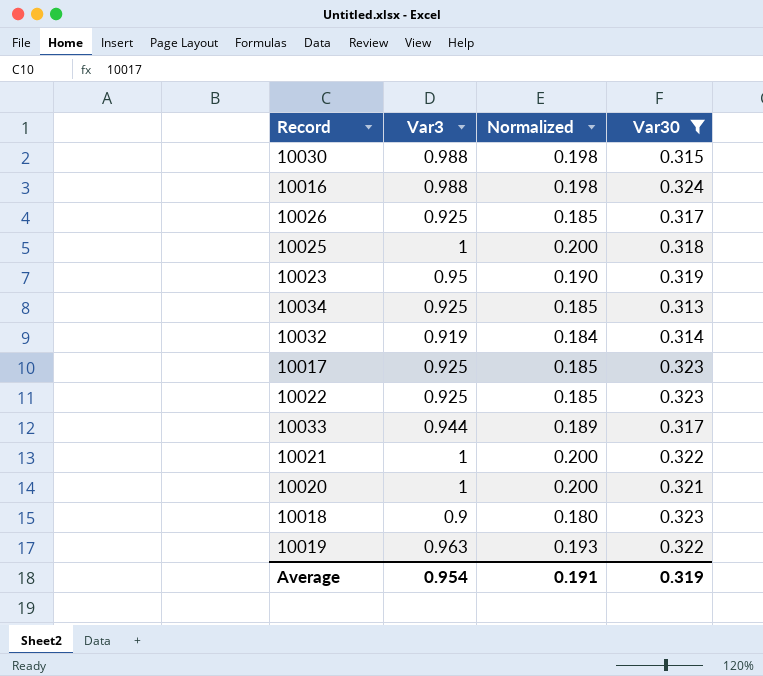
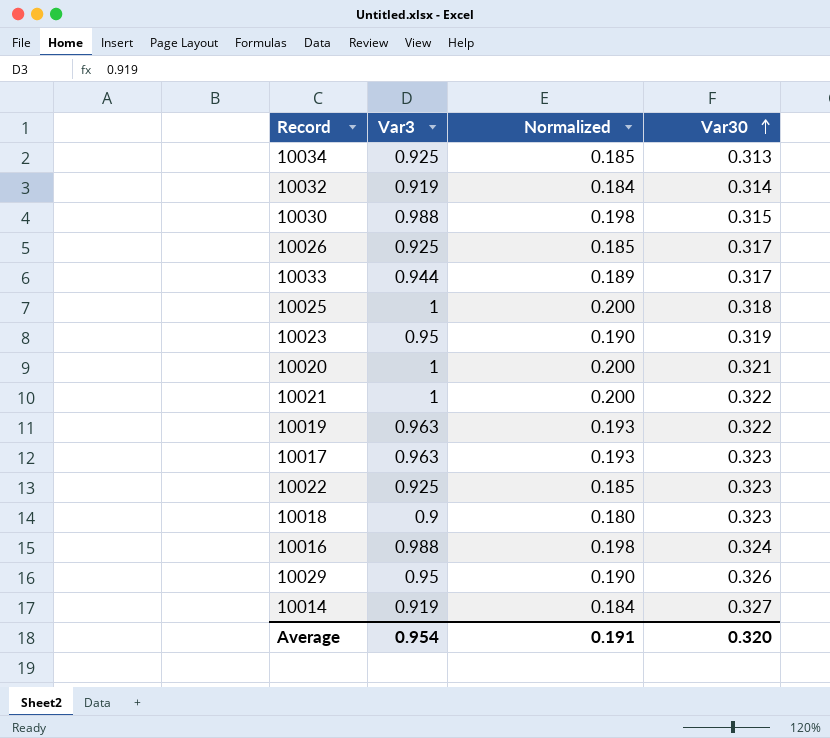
filter: Var30 <= 0.324 -> none
row order: none -> Var30 ascending
10017 | Var3: 0.925 -> 0.963
10017 | Normalized: 0.185 -> 0.193
Average | Var30: 0.319 -> 0.320

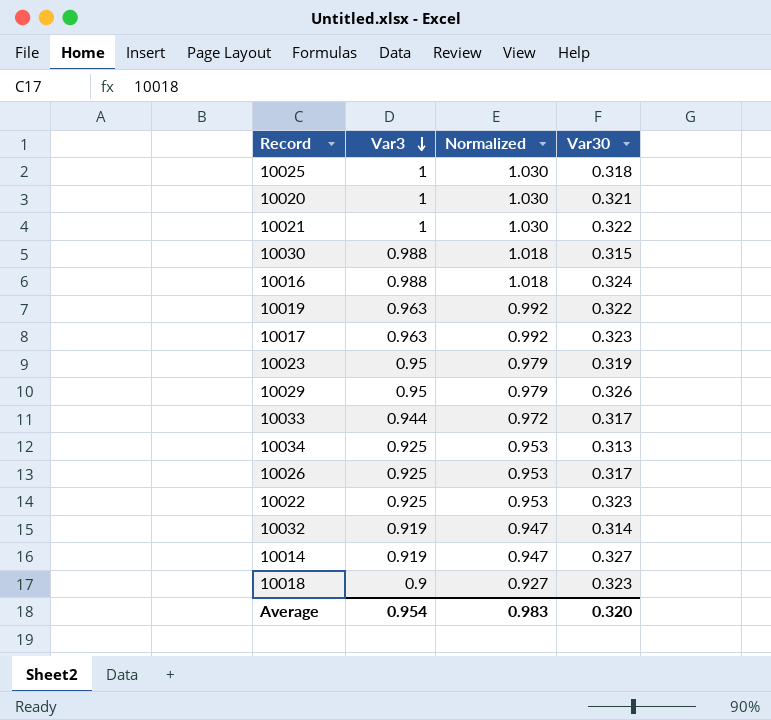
row order: Var30 ascending -> Var3 descending
column Normalized | formula: [Var3] * 0.2 -> [Var3] * 1.03
Average | Normalized: 0.191 -> 0.983

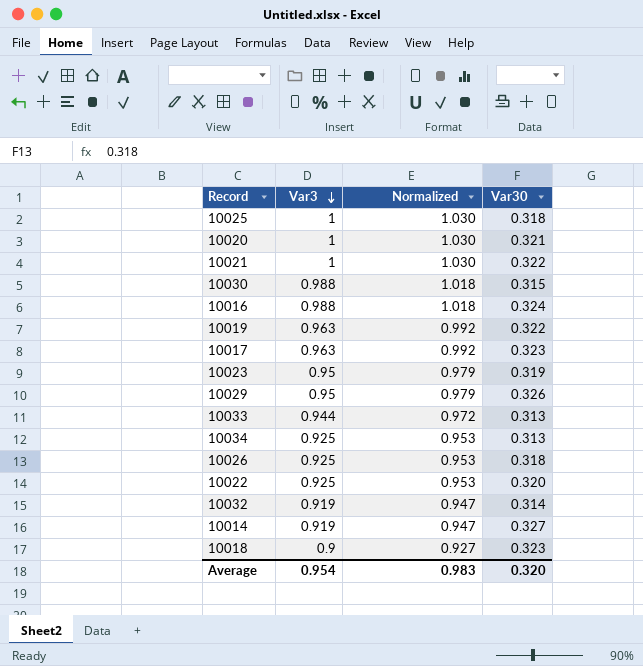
10033 | Var30: 0.317 -> 0.313
10026 | Var30: 0.317 -> 0.318
10022 | Var30: 0.323 -> 0.320

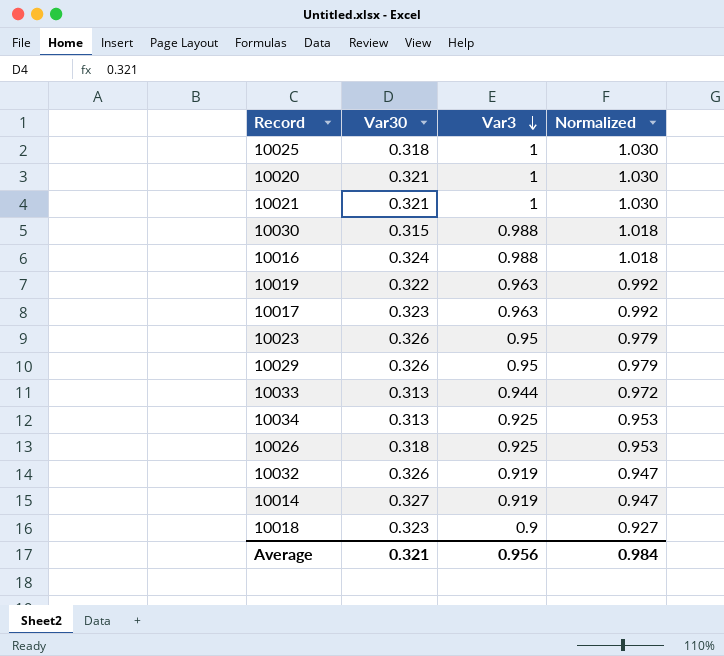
column Var30 | position: 4 -> 2
row 10022: 0.925 | 0.953 | 0.320 -> none
10021 | Var30: 0.322 -> 0.321
10023 | Var30: 0.319 -> 0.326
10032 | Var30: 0.314 -> 0.326
Average | Var30: 0.320 -> 0.321
Average | Var3: 0.954 -> 0.956
Average | Normalized: 0.983 -> 0.984

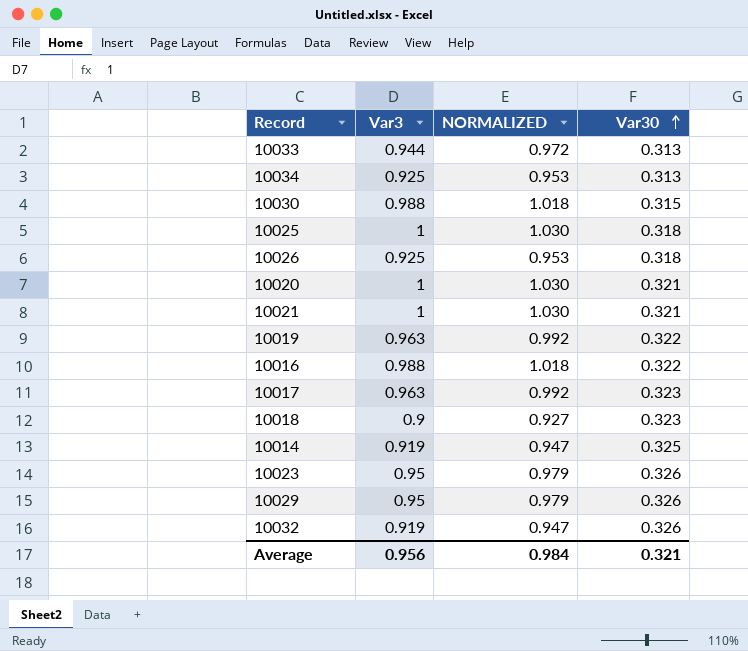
row order: Var3 descending -> Var30 ascending
column name: Normalized -> NORMALIZED
column Var30 | position: 2 -> 4
10016 | Var30: 0.324 -> 0.322
10014 | Var30: 0.327 -> 0.325

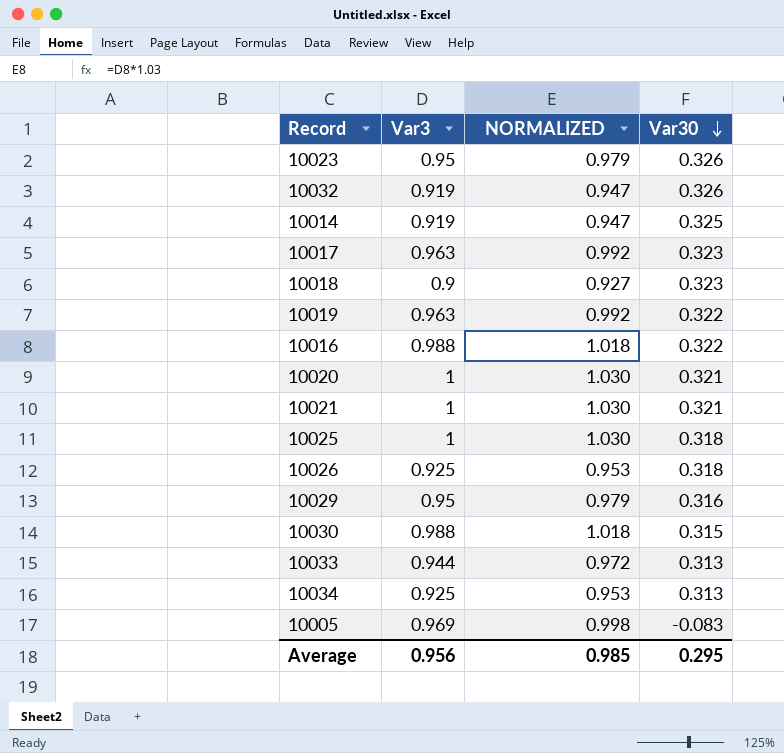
row order: Var30 ascending -> Var30 descending
10029 | Var30: 0.326 -> 0.316
row 10005: none -> 0.969 | 0.998 | -0.083
Average | NORMALIZED: 0.984 -> 0.985
Average | Var30: 0.321 -> 0.295

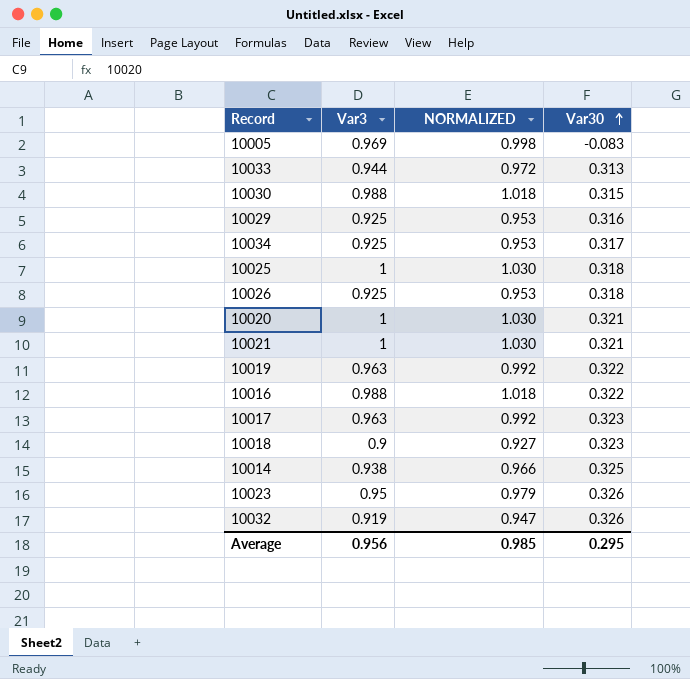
row order: Var30 descending -> Var30 ascending
10029 | Var3: 0.95 -> 0.925
10029 | NORMALIZED: 0.979 -> 0.953
10034 | Var30: 0.313 -> 0.317
10014 | Var3: 0.919 -> 0.938
10014 | NORMALIZED: 0.947 -> 0.966

